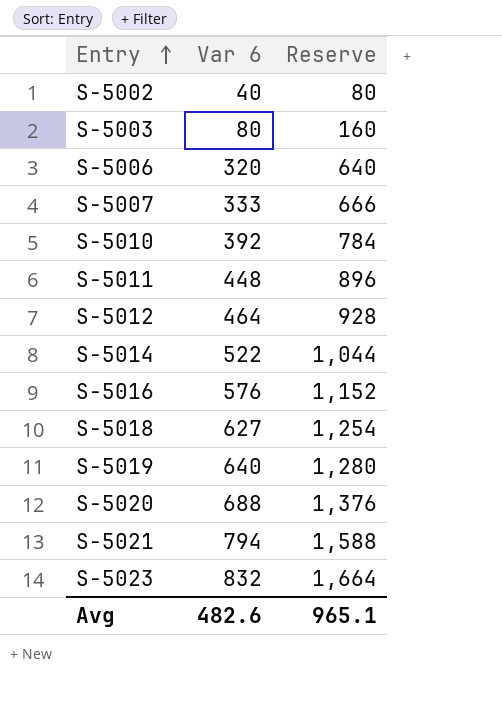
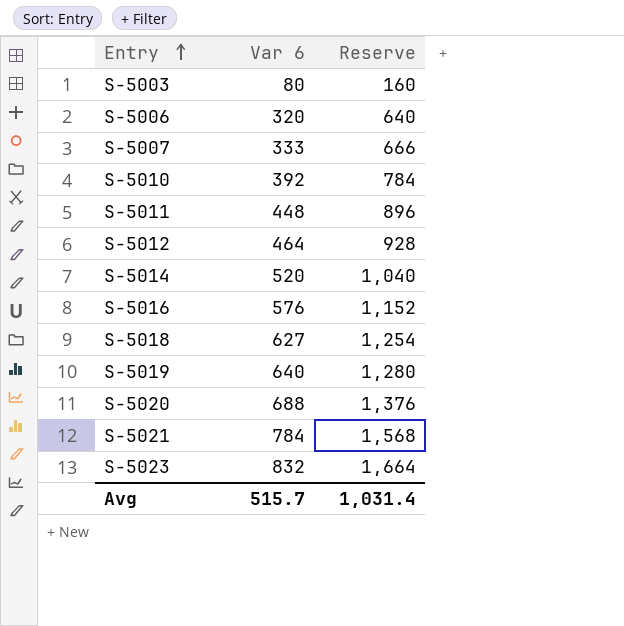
row S-5002: 40 | 80 -> none
S-5014 | Var 6: 522 -> 520
S-5014 | Reserve: 1,044 -> 1,040
S-5021 | Var 6: 794 -> 784
S-5021 | Reserve: 1,588 -> 1,568
Avg | Var 6: 482.6 -> 515.7
Avg | Reserve: 965.1 -> 1,031.4

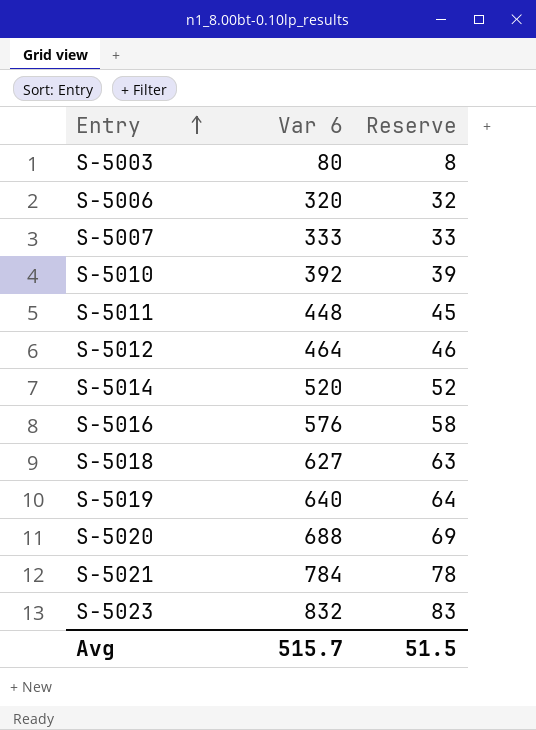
column Reserve | formula: [Var 6] * 2 -> [Var 6] * 0.1
Avg | Reserve: 1,031.4 -> 51.5

